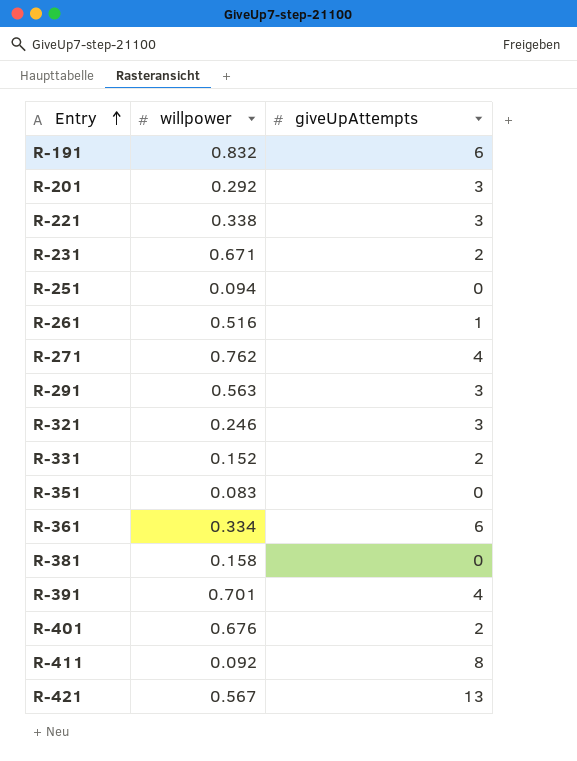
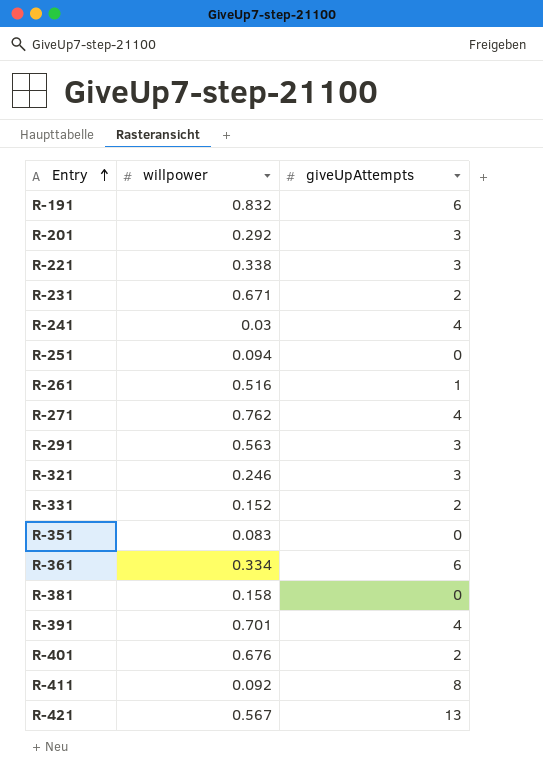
row R-241: none -> 0.03 | 4

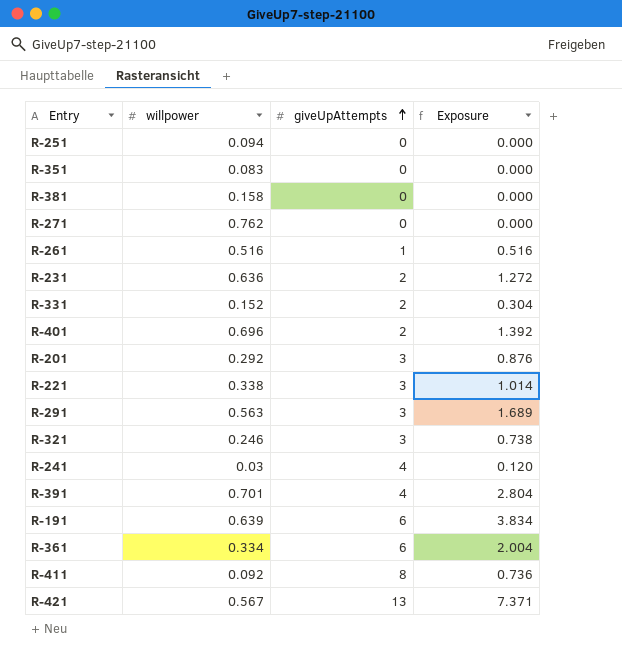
row order: Entry ascending -> giveUpAttempts ascending
column Exposure | formula: none -> [willpower] * [giveUpAttempts]
R-271 | giveUpAttempts: 4 -> 0
R-231 | willpower: 0.671 -> 0.636
R-401 | willpower: 0.676 -> 0.696
R-191 | willpower: 0.832 -> 0.639

